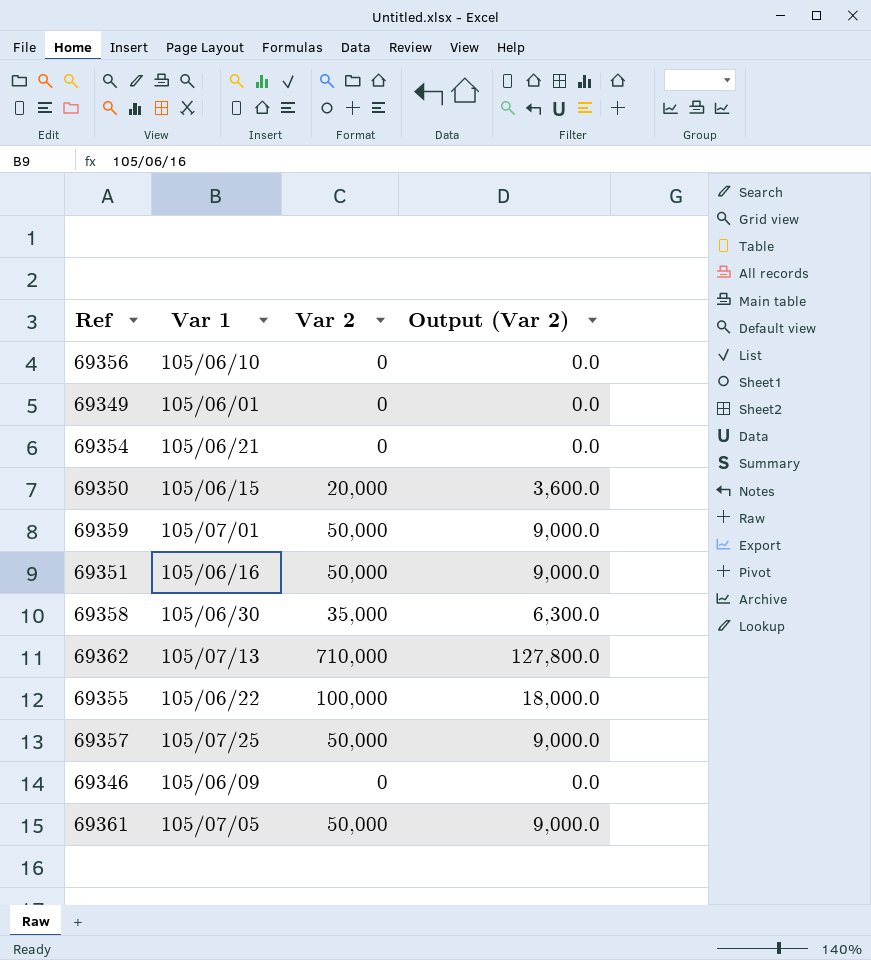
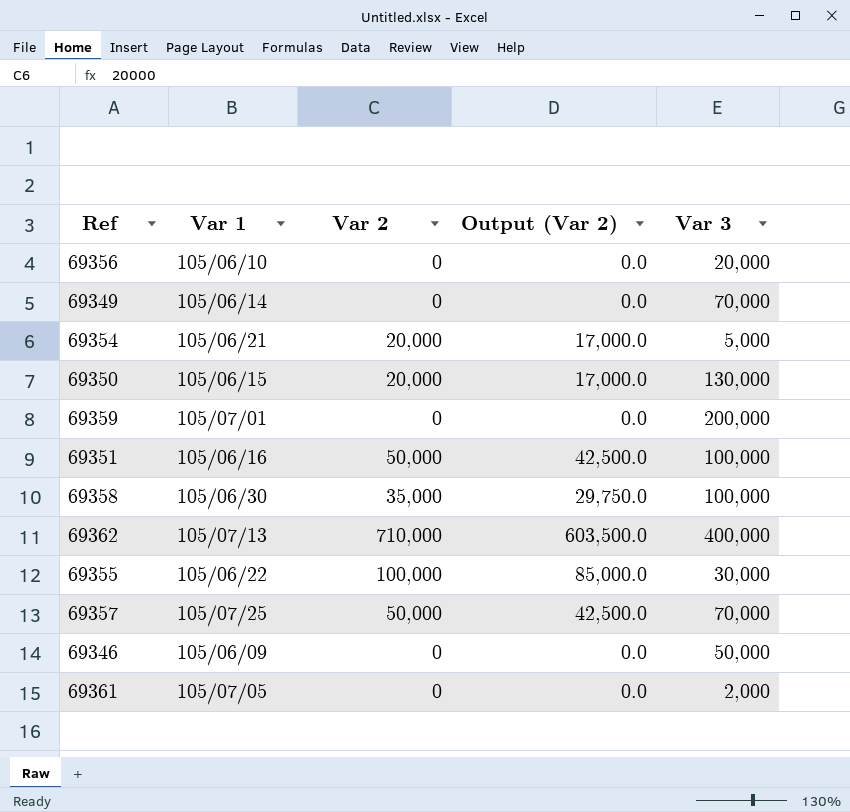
column Output (Var 2) | formula: [Var 2] * 0.18 -> [Var 2] * 0.85
column Var 3 | position: none -> 5
69349 | Var 1: 105/06/01 -> 105/06/14
69354 | Var 2: 0 -> 20,000
69359 | Var 2: 50,000 -> 0
69361 | Var 2: 50,000 -> 0

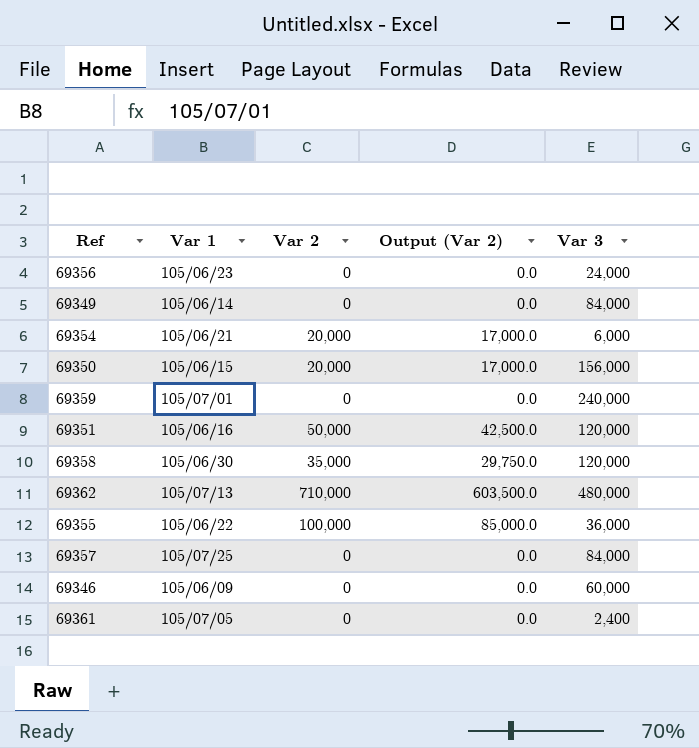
69356 | Var 1: 105/06/10 -> 105/06/23
69356 | Var 3: 20,000 -> 24,000
69349 | Var 3: 70,000 -> 84,000
69354 | Var 3: 5,000 -> 6,000
69350 | Var 3: 130,000 -> 156,000
69359 | Var 3: 200,000 -> 240,000
69351 | Var 3: 100,000 -> 120,000
69358 | Var 3: 100,000 -> 120,000
69362 | Var 3: 400,000 -> 480,000
69355 | Var 3: 30,000 -> 36,000
69357 | Var 2: 50,000 -> 0
69357 | Output (Var 2): 42,500.0 -> 0.0
69357 | Var 3: 70,000 -> 84,000
69346 | Var 3: 50,000 -> 60,000
69361 | Var 3: 2,000 -> 2,400

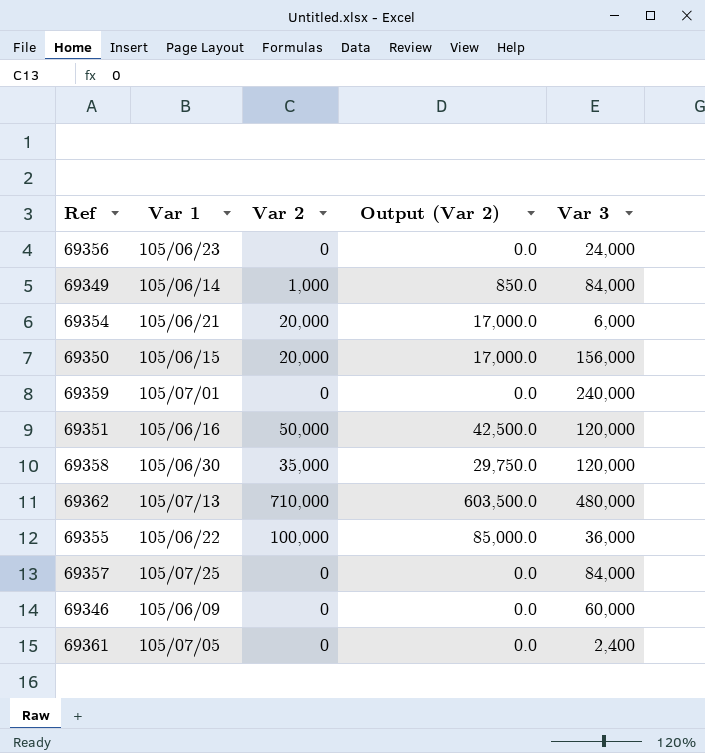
69349 | Var 2: 0 -> 1,000
69349 | Output (Var 2): 0.0 -> 850.0

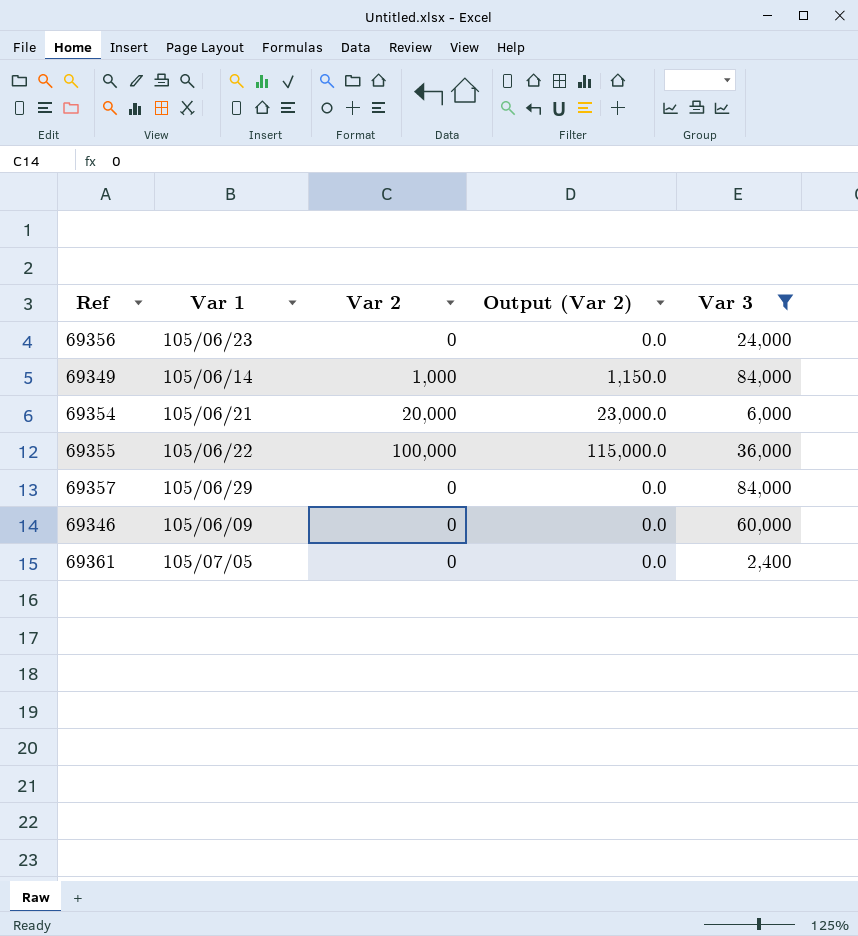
filter: none -> Var 3 <= 84,000
column Output (Var 2) | formula: [Var 2] * 0.85 -> [Var 2] * 1.15
69357 | Var 1: 105/07/25 -> 105/06/29

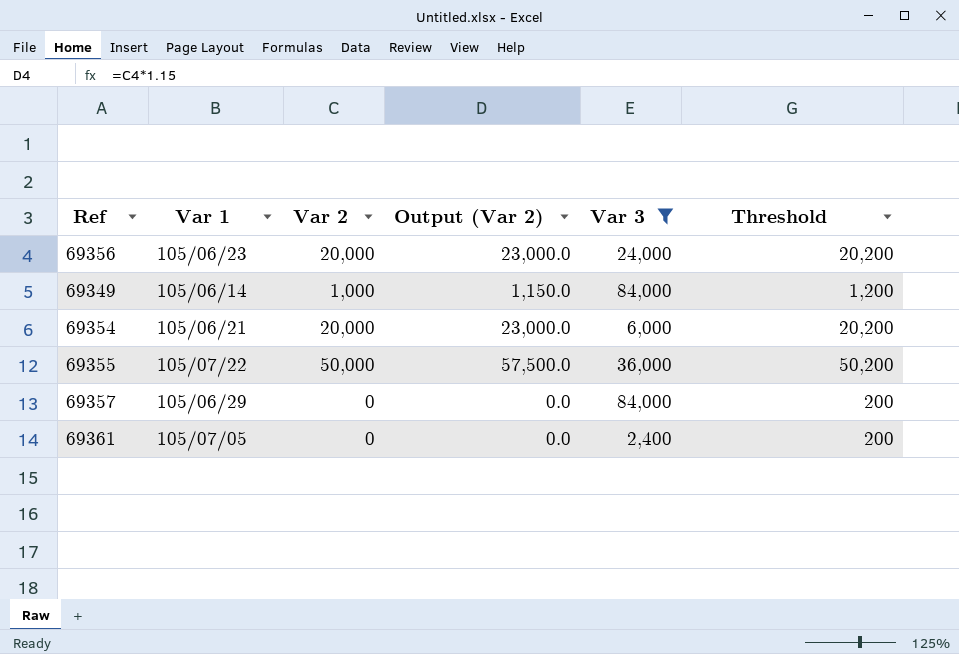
column Threshold | formula: none -> [Var 2] + 200
row 69346: 105/06/09 | 0 | 0.0 | 60,000 -> none
69356 | Var 2: 0 -> 20,000
69356 | Output (Var 2): 0.0 -> 23,000.0
69355 | Var 1: 105/06/22 -> 105/07/22
69355 | Var 2: 100,000 -> 50,000
69355 | Output (Var 2): 115,000.0 -> 57,500.0

